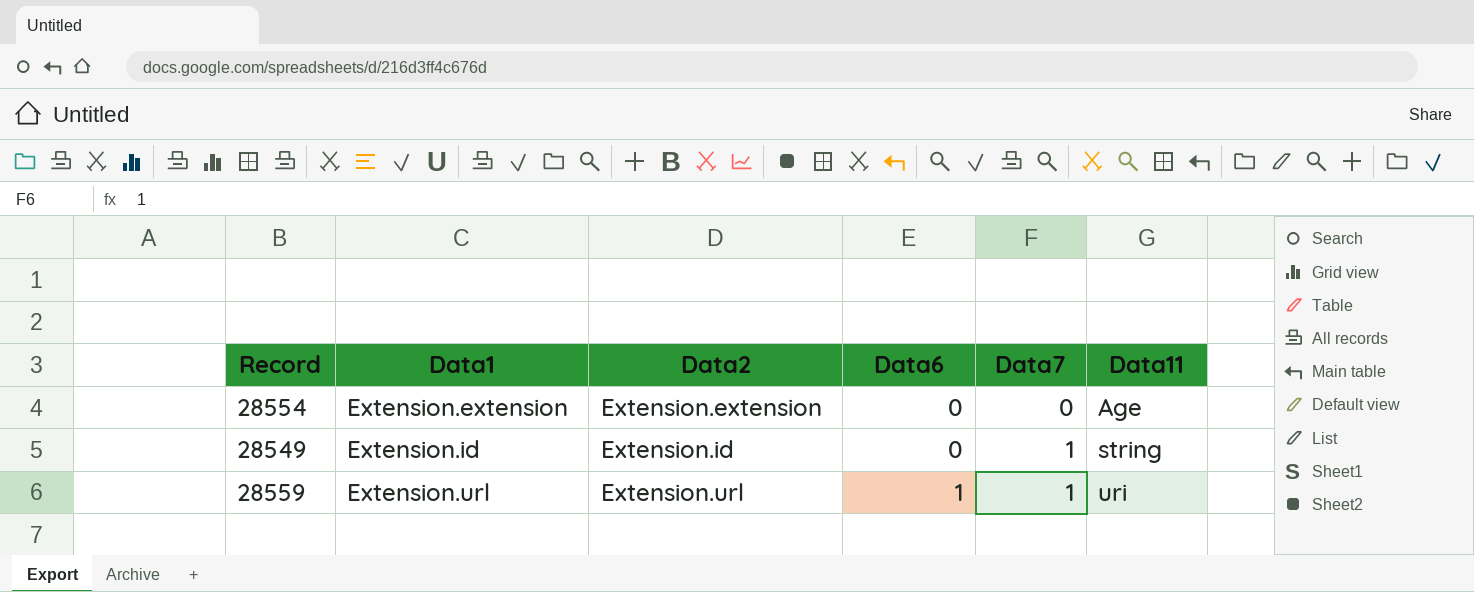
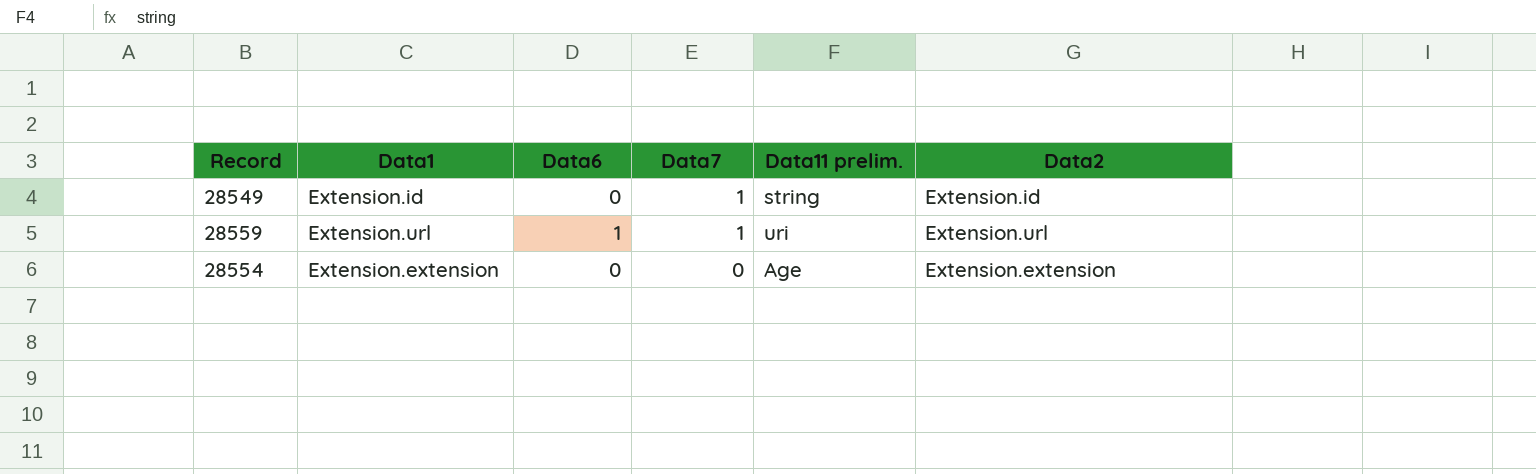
row order: Data1 ascending -> Data7 descending
column name: Data11 -> Data11 prelim.
column Data2 | position: 3 -> 6

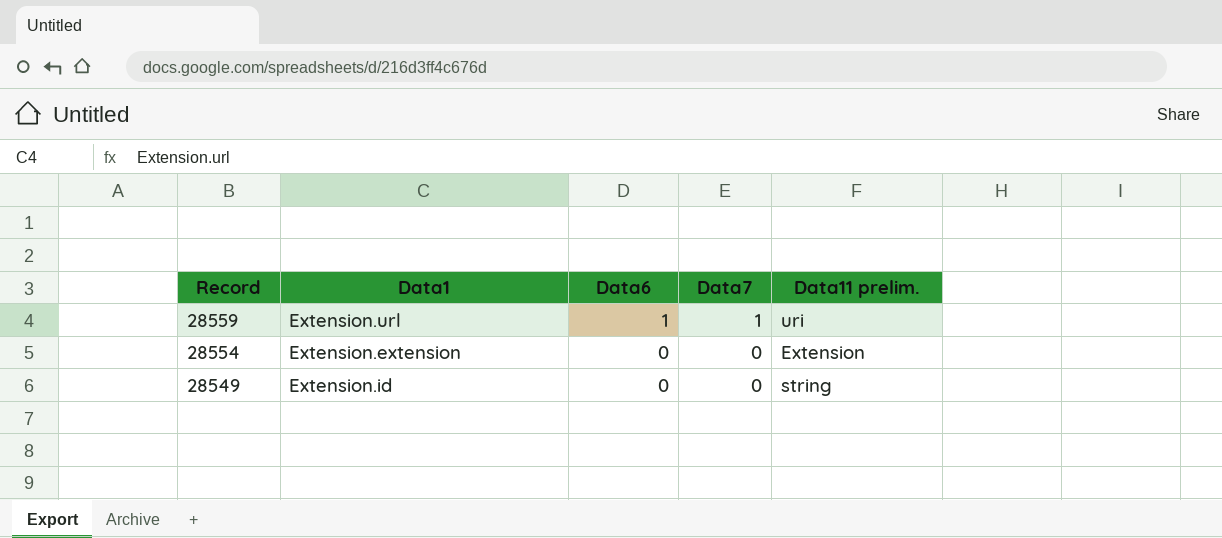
row order: Data7 descending -> Record descending
column Data2 | position: 6 -> none
28554 | Data11 prelim.: Age -> Extension
28549 | Data7: 1 -> 0

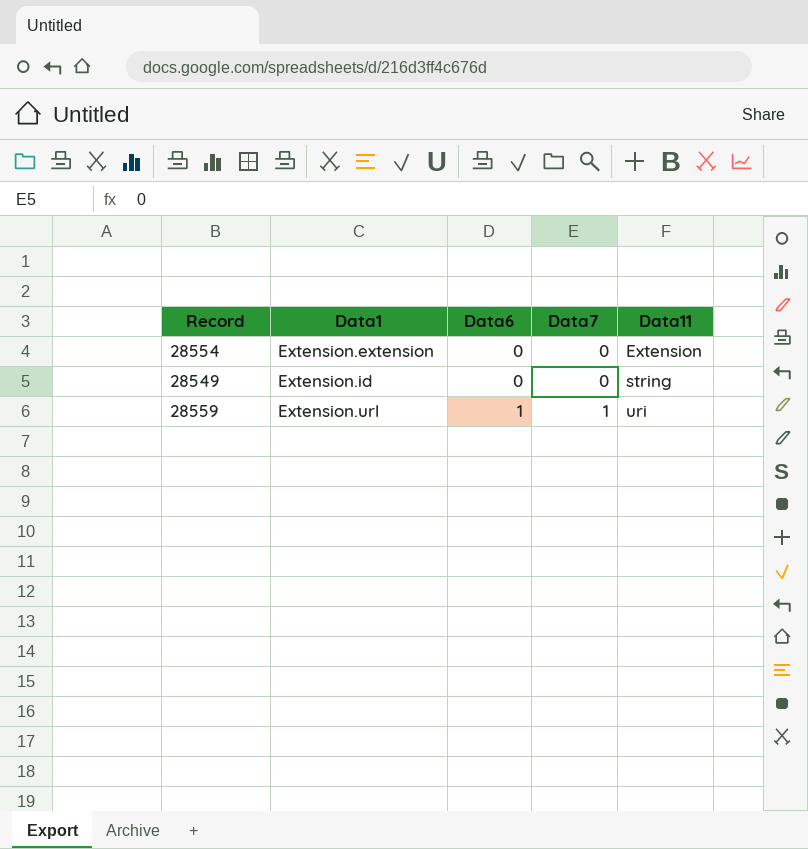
row order: Record descending -> Data1 ascending
column name: Data11 prelim. -> Data11

